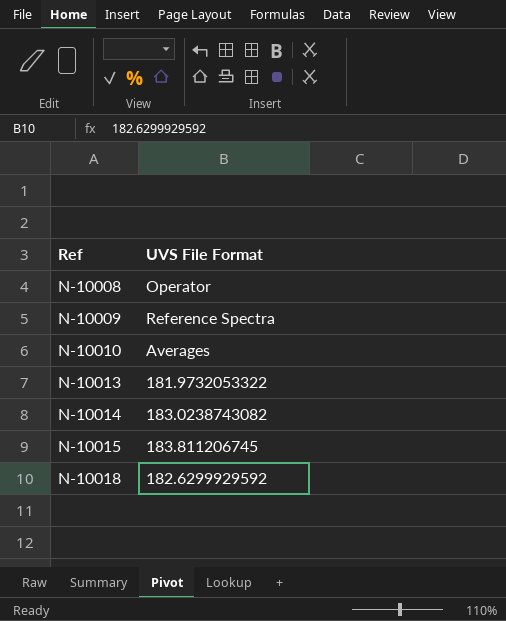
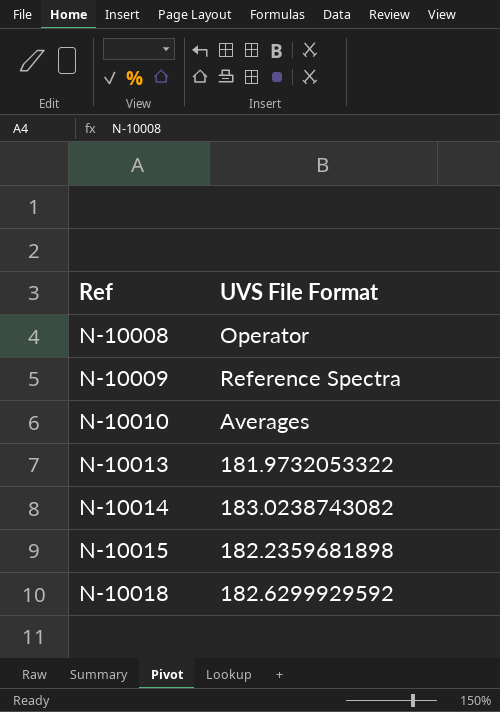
N-10015 | UVS File Format: 183.811206745 -> 182.2359681898

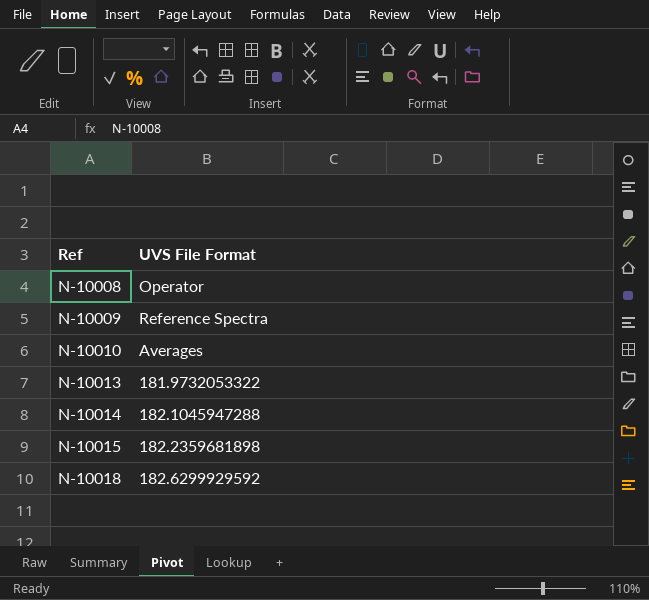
N-10014 | UVS File Format: 183.0238743082 -> 182.1045947288

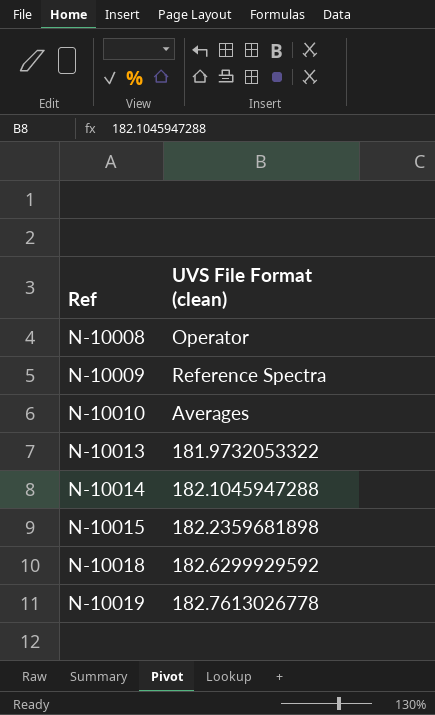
column name: UVS File Format -> UVS File Format (clean)
row N-10019: none -> 182.7613026778

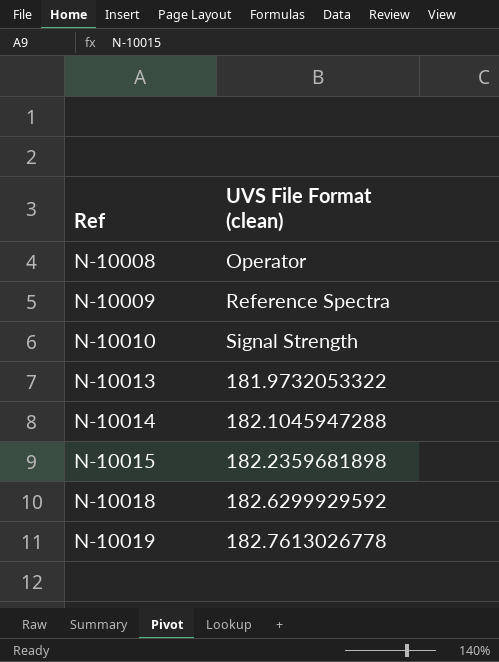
N-10010 | UVS File Format (clean): Averages -> Signal Strength

